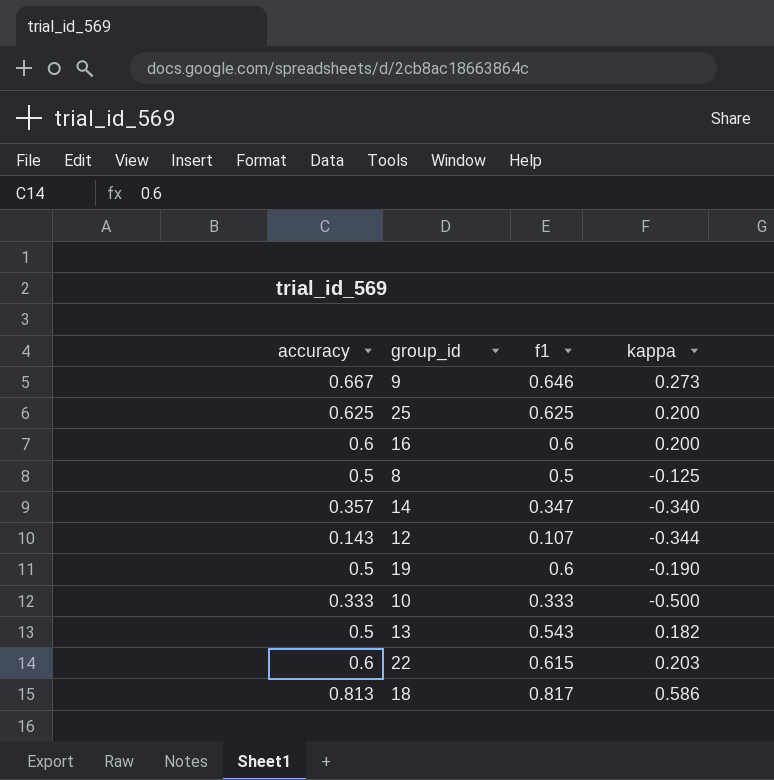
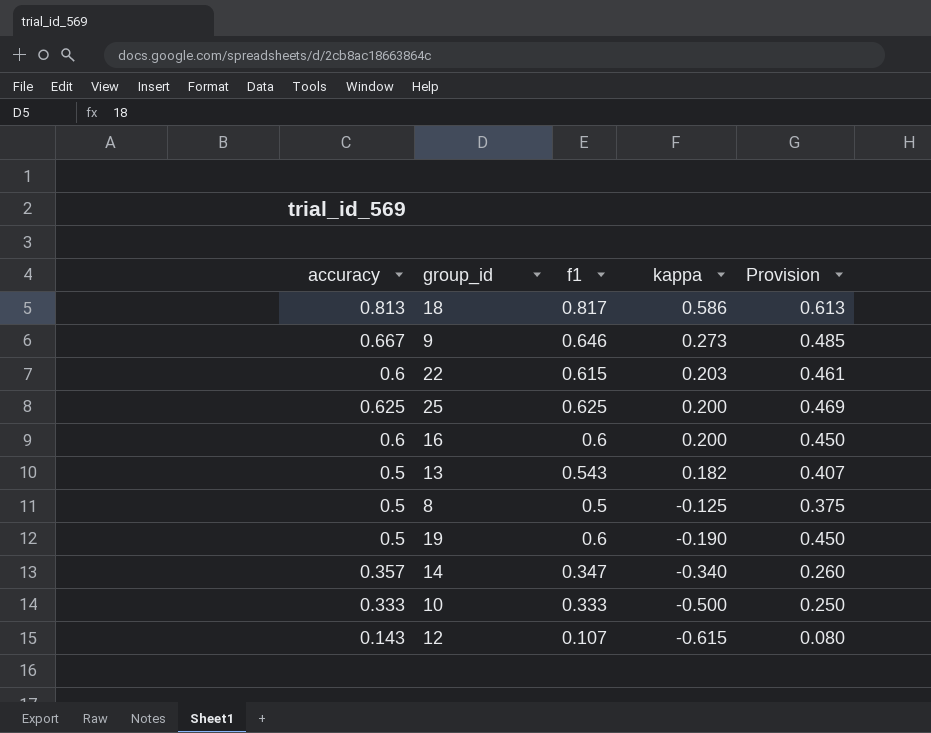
row order: none -> kappa descending
column Provision | formula: none -> [f1] * 0.75
12 | kappa: -0.344 -> -0.615

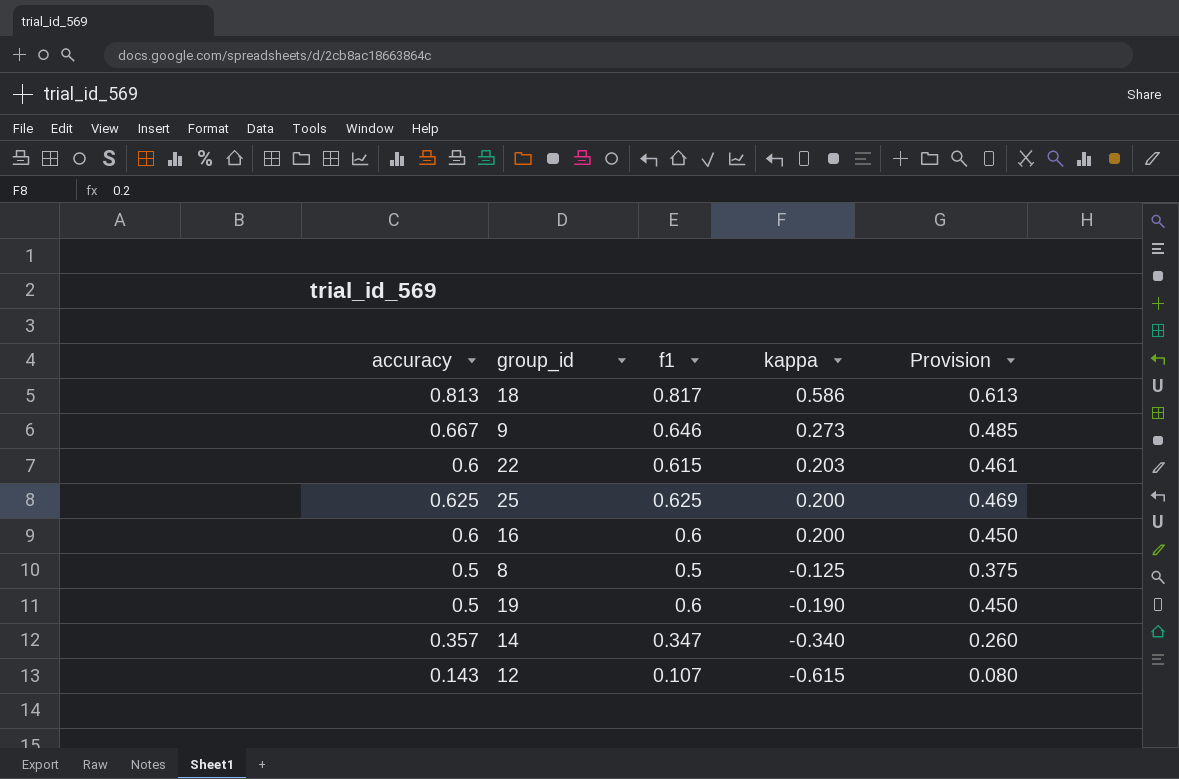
row 13: 0.5 | 0.543 | 0.182 | 0.407 -> none
row 10: 0.333 | 0.333 | -0.500 | 0.250 -> none

